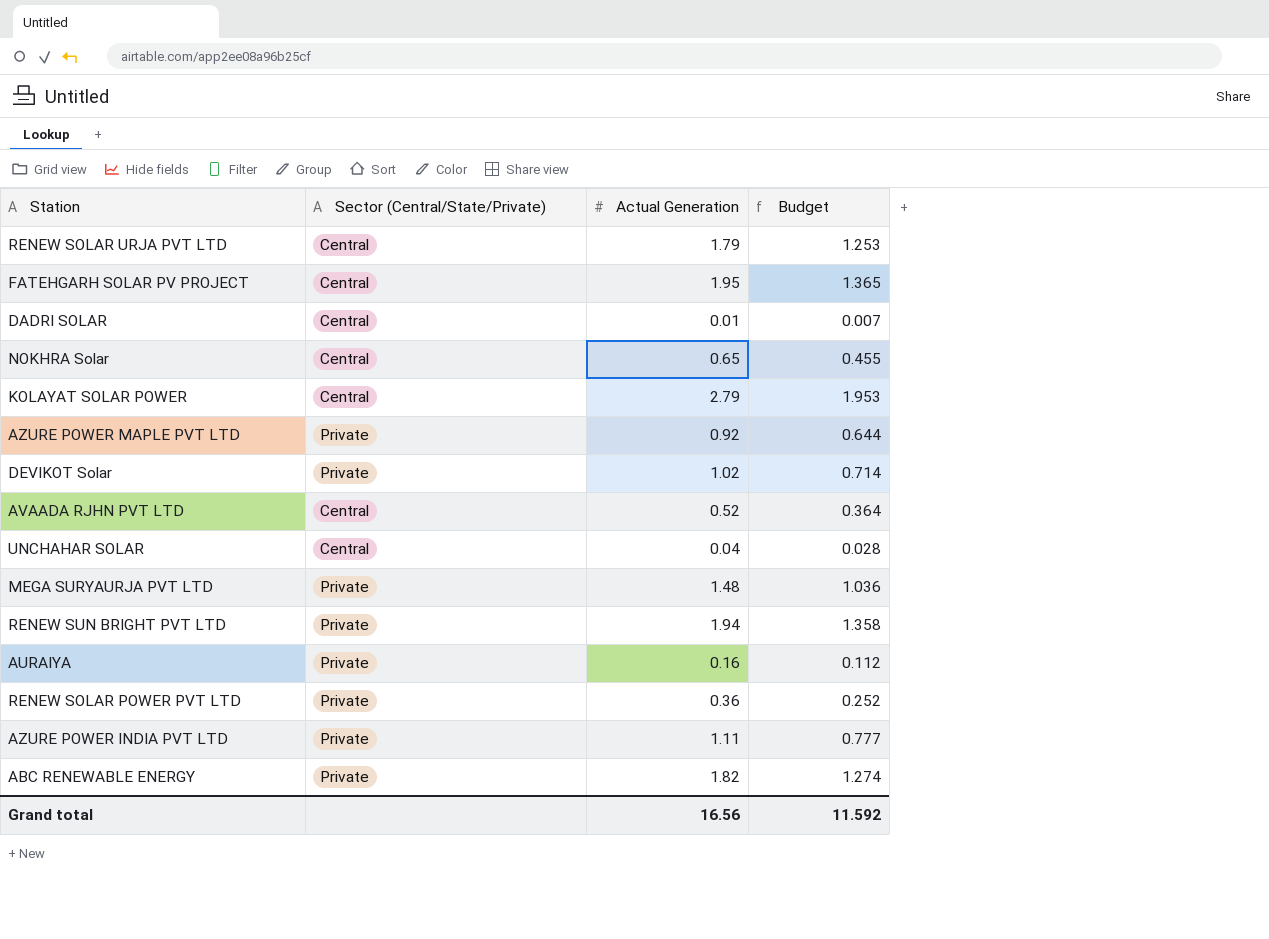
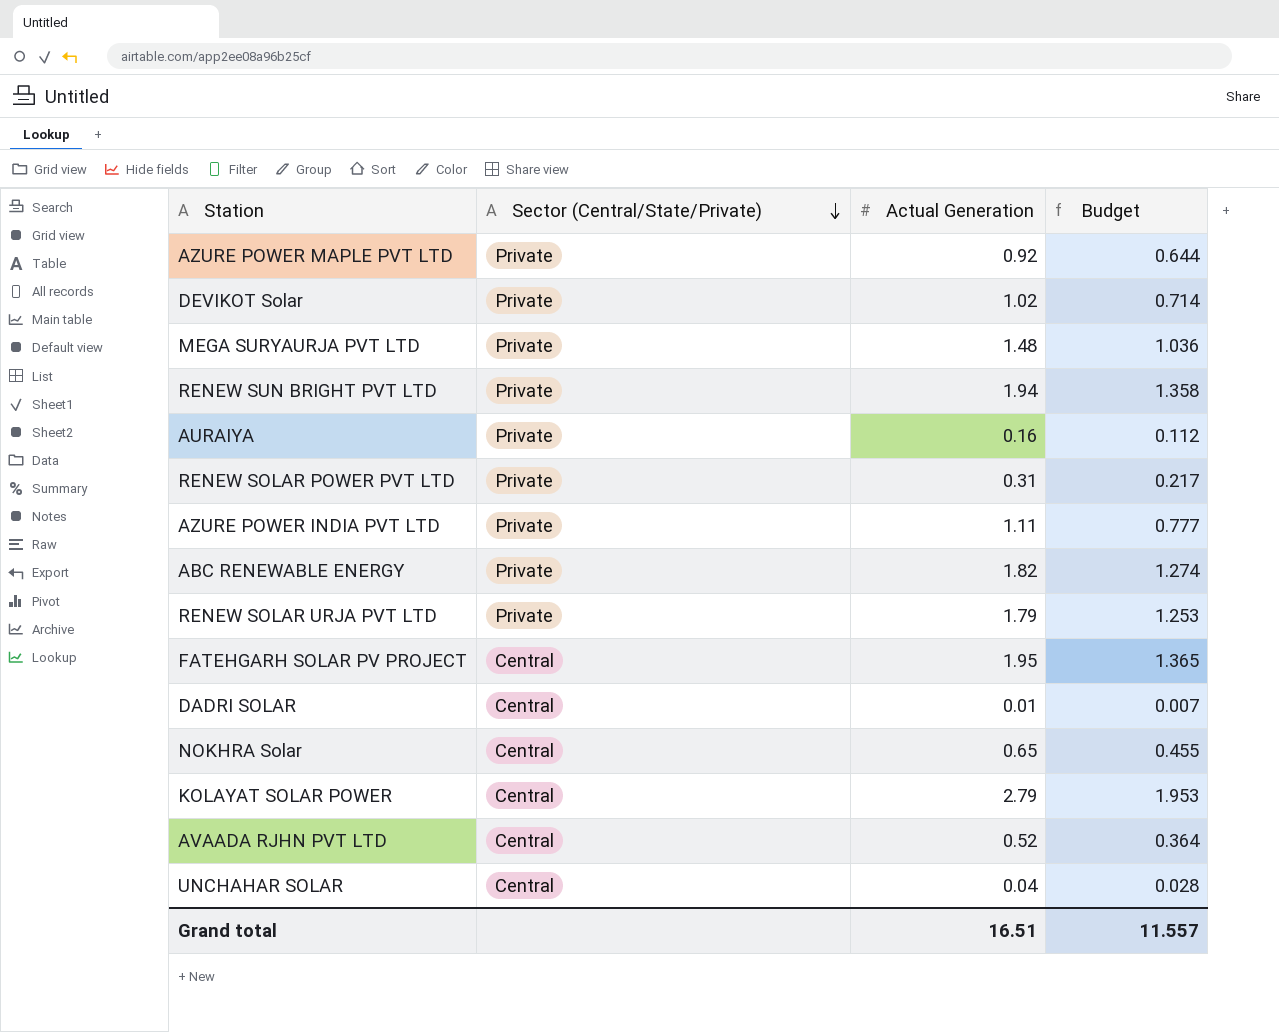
row order: none -> Sector (Central/State/Private) descending
RENEW SOLAR POWER PVT LTD | Actual Generation: 0.36 -> 0.31
RENEW SOLAR POWER PVT LTD | Budget: 0.252 -> 0.217
RENEW SOLAR URJA PVT LTD | Sector (Central/State/Private): Central -> Private
Grand total | Actual Generation: 16.56 -> 16.51
Grand total | Budget: 11.592 -> 11.557

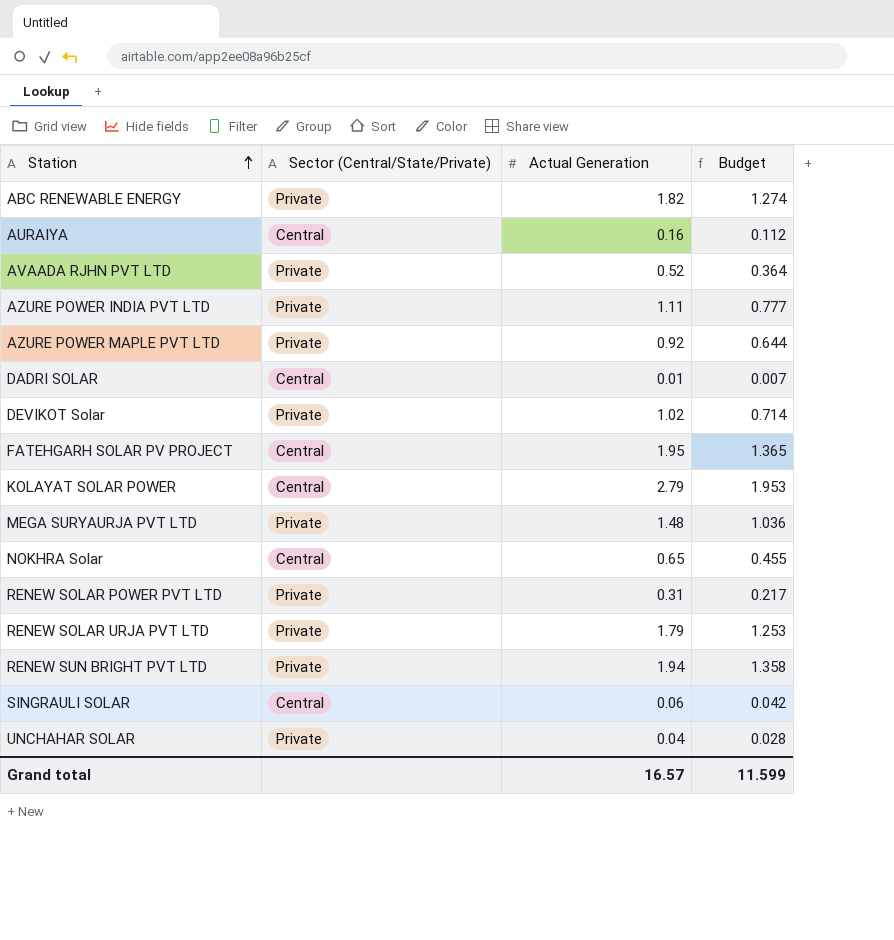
row order: Sector (Central/State/Private) descending -> Station ascending
AURAIYA | Sector (Central/State/Private): Private -> Central
AVAADA RJHN PVT LTD | Sector (Central/State/Private): Central -> Private
row SINGRAULI SOLAR: none -> Central | 0.06 | 0.042
UNCHAHAR SOLAR | Sector (Central/State/Private): Central -> Private
Grand total | Actual Generation: 16.51 -> 16.57
Grand total | Budget: 11.557 -> 11.599

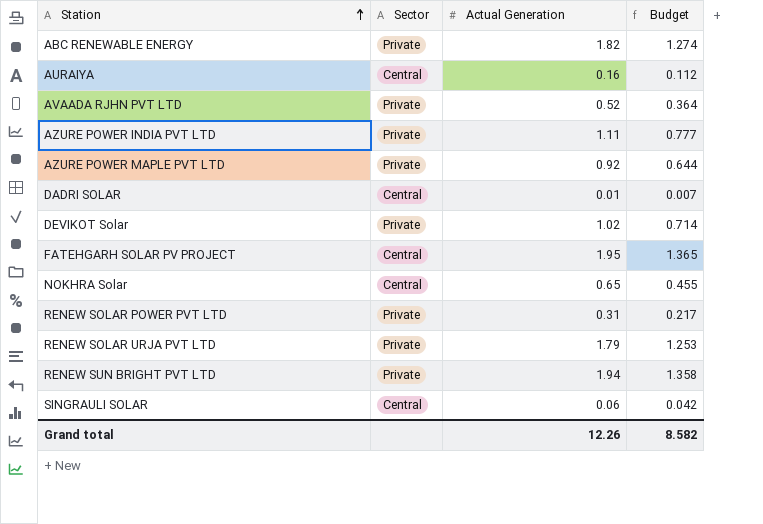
column name: Sector (Central/State/Private) -> Sector
row KOLAYAT SOLAR POWER: Central | 2.79 | 1.953 -> none
row MEGA SURYAURJA PVT LTD: Private | 1.48 | 1.036 -> none
row UNCHAHAR SOLAR: Private | 0.04 | 0.028 -> none
Grand total | Actual Generation: 16.57 -> 12.26
Grand total | Budget: 11.599 -> 8.582

